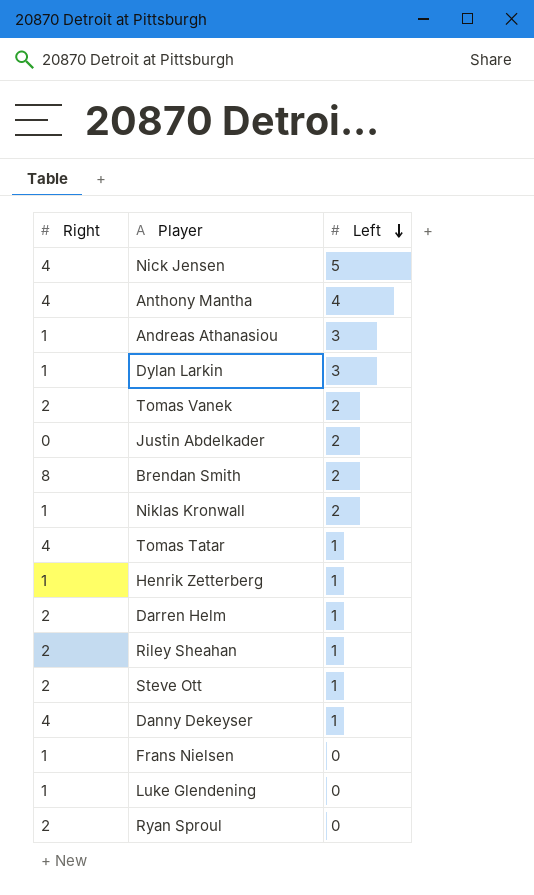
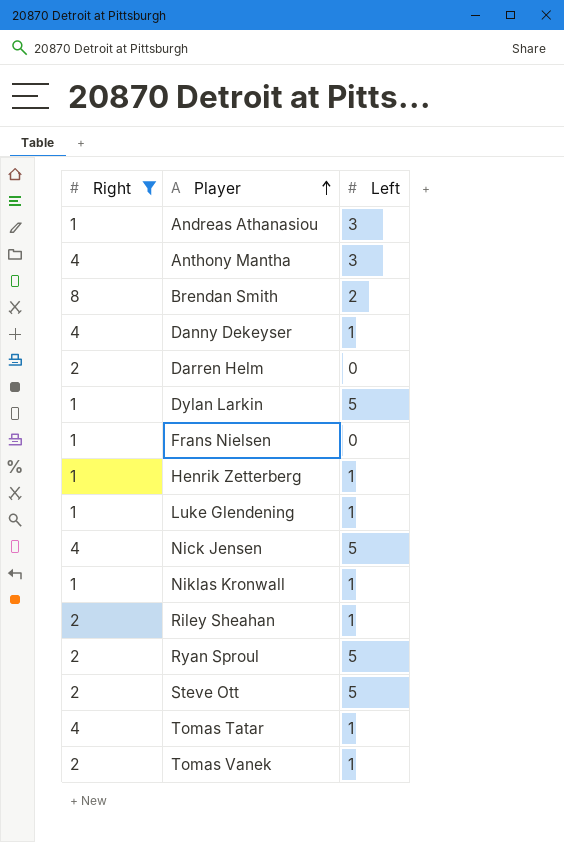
filter: none -> Right != 0
row order: Left descending -> Player ascending
Anthony Mantha | Left: 4 -> 3
Darren Helm | Left: 1 -> 0
Dylan Larkin | Left: 3 -> 5
Luke Glendening | Left: 0 -> 1
Niklas Kronwall | Left: 2 -> 1
Ryan Sproul | Left: 0 -> 5
Steve Ott | Left: 1 -> 5
Tomas Vanek | Left: 2 -> 1

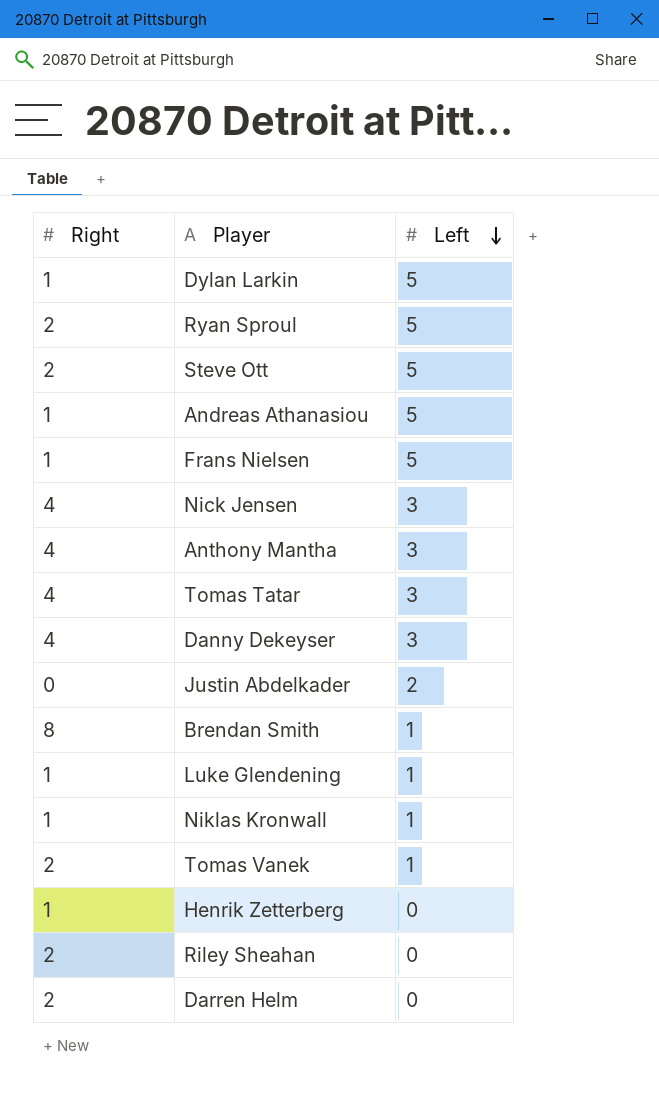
filter: Right != 0 -> none
row order: Player ascending -> Left descending
Andreas Athanasiou | Left: 3 -> 5
Frans Nielsen | Left: 0 -> 5
Nick Jensen | Left: 5 -> 3
Tomas Tatar | Left: 1 -> 3
Danny Dekeyser | Left: 1 -> 3
Brendan Smith | Left: 2 -> 1
Henrik Zetterberg | Left: 1 -> 0
Riley Sheahan | Left: 1 -> 0

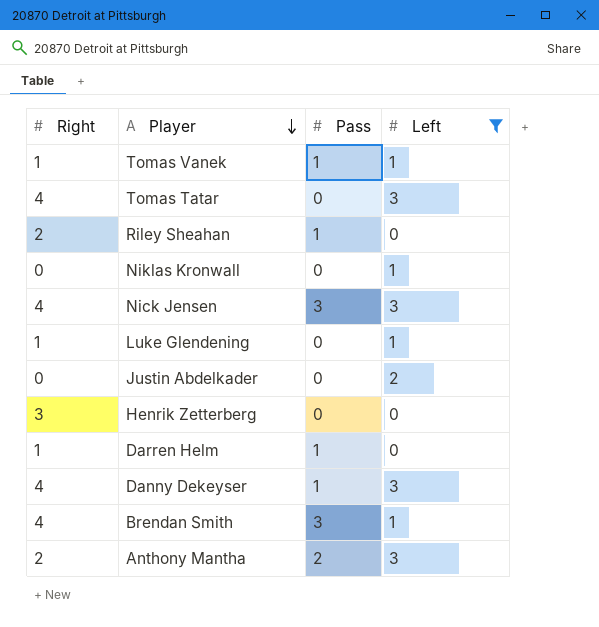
filter: none -> Left != 5
row order: Left descending -> Player descending
column Pass | position: none -> 3
Tomas Vanek | Right: 2 -> 1
Niklas Kronwall | Right: 1 -> 0
Henrik Zetterberg | Right: 1 -> 3
Darren Helm | Right: 2 -> 1
Brendan Smith | Right: 8 -> 4
Anthony Mantha | Right: 4 -> 2

